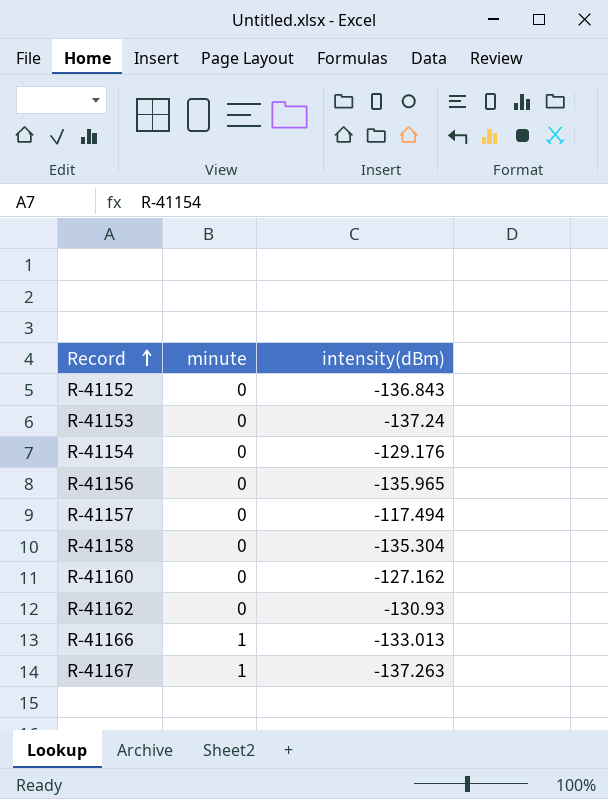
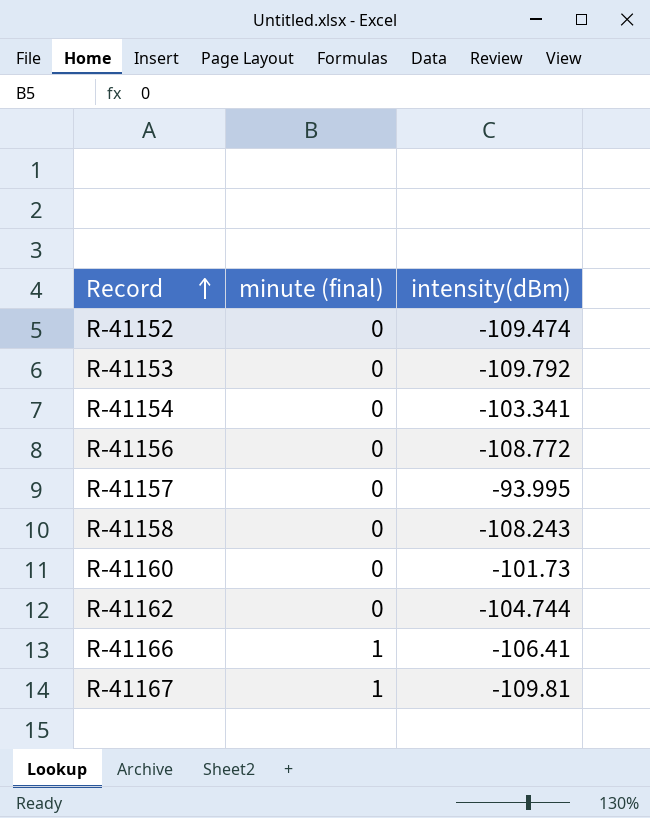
column name: minute -> minute (final)
R-41152 | intensity(dBm): -136.843 -> -109.474
R-41153 | intensity(dBm): -137.24 -> -109.792
R-41154 | intensity(dBm): -129.176 -> -103.341
R-41156 | intensity(dBm): -135.965 -> -108.772
R-41157 | intensity(dBm): -117.494 -> -93.995
R-41158 | intensity(dBm): -135.304 -> -108.243
R-41160 | intensity(dBm): -127.162 -> -101.73
R-41162 | intensity(dBm): -130.93 -> -104.744
R-41166 | intensity(dBm): -133.013 -> -106.41
R-41167 | intensity(dBm): -137.263 -> -109.81

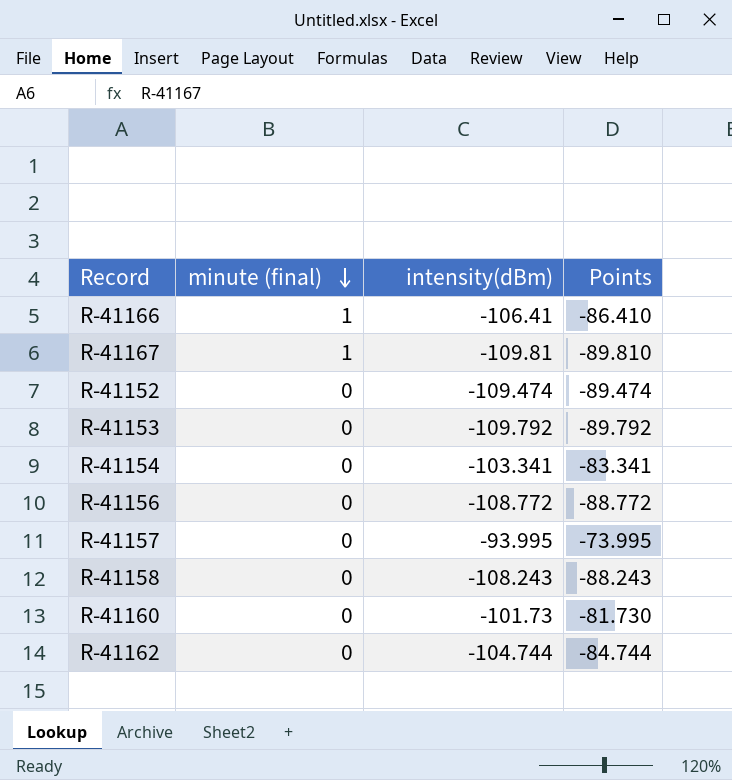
row order: Record ascending -> minute (final) descending
column Points | formula: none -> [intensity(dBm)] + 20

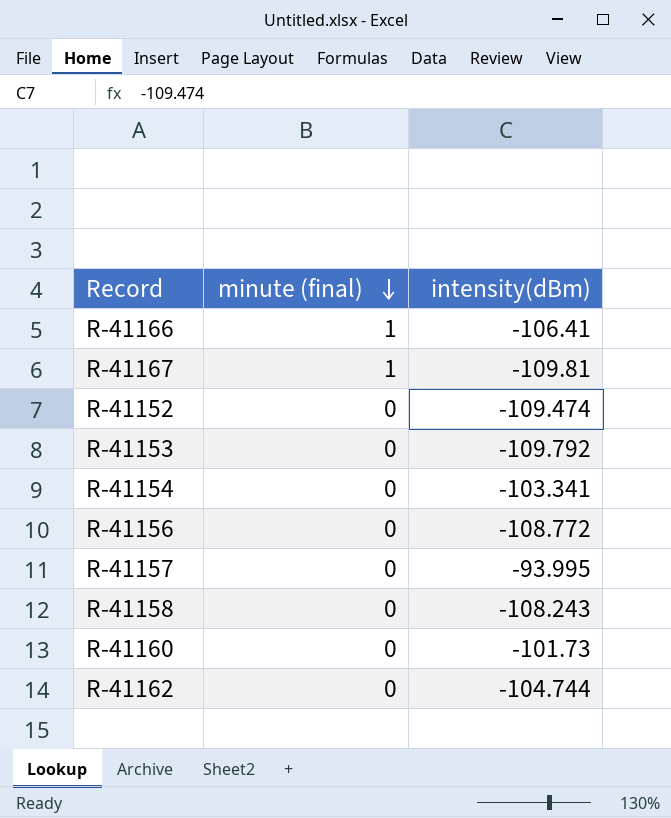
column Points | formula: [intensity(dBm)] + 20 -> none

